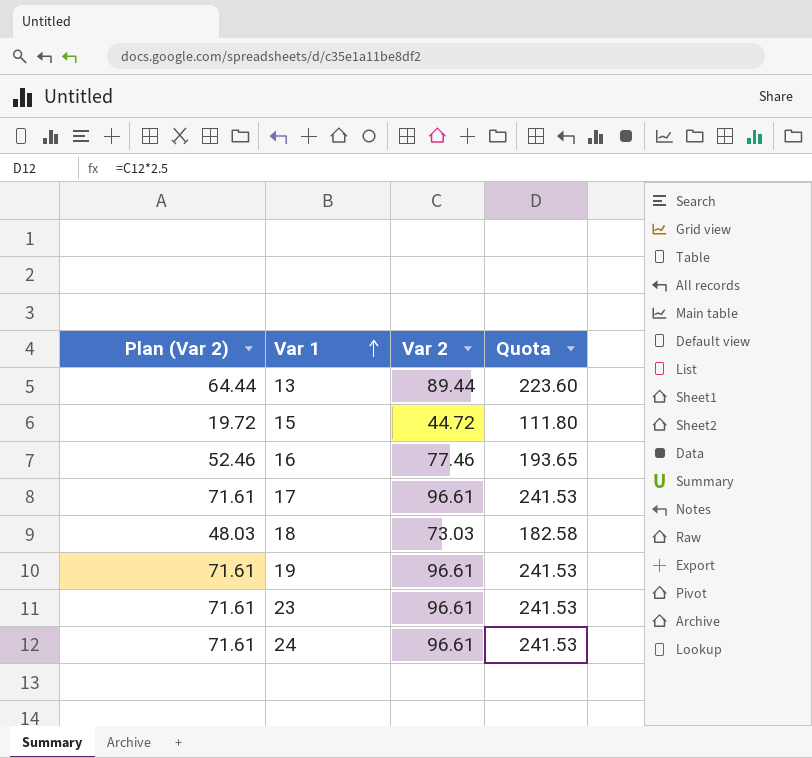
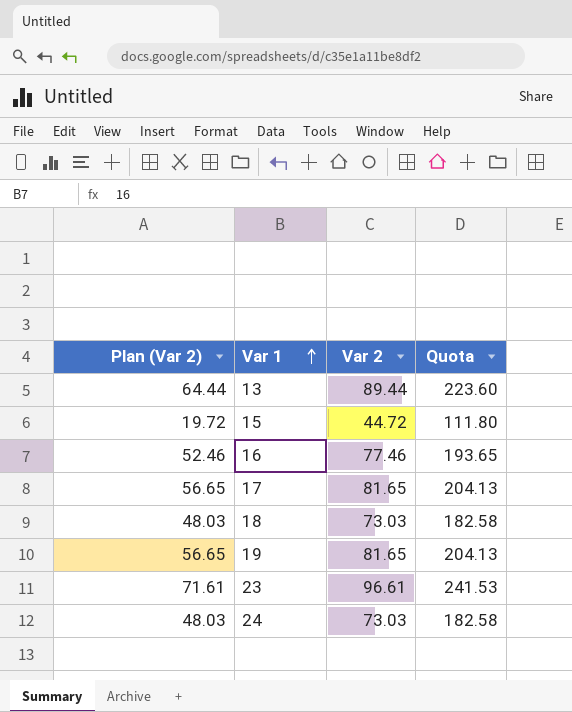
17 | Plan (Var 2): 71.61 -> 56.65
17 | Var 2: 96.61 -> 81.65
17 | Quota: 241.53 -> 204.13
19 | Plan (Var 2): 71.61 -> 56.65
19 | Var 2: 96.61 -> 81.65
19 | Quota: 241.53 -> 204.13
24 | Plan (Var 2): 71.61 -> 48.03
24 | Var 2: 96.61 -> 73.03
24 | Quota: 241.53 -> 182.58

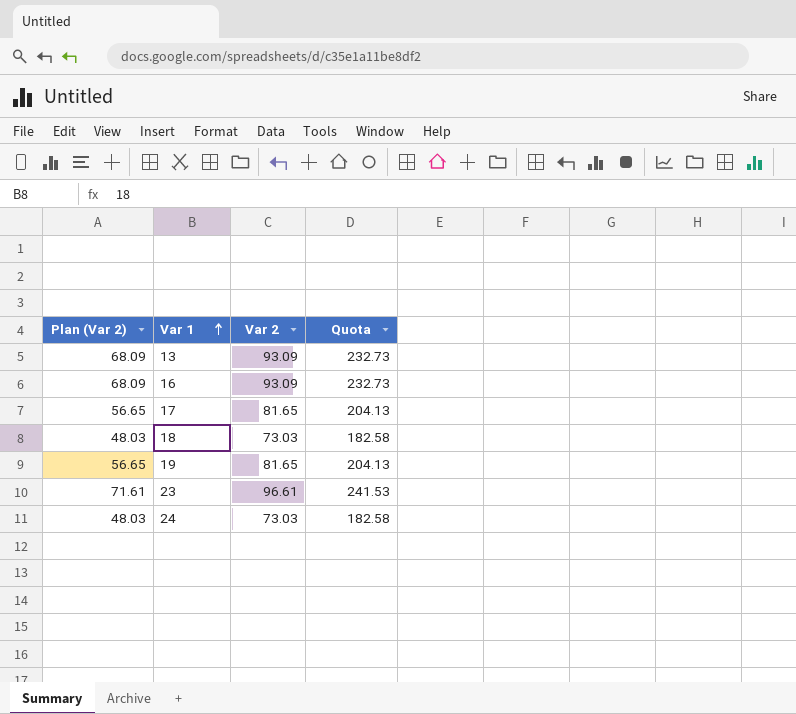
row 15: 19.72 | 44.72 | 111.80 -> none
13 | Plan (Var 2): 64.44 -> 68.09
13 | Var 2: 89.44 -> 93.09
13 | Quota: 223.60 -> 232.73
16 | Plan (Var 2): 52.46 -> 68.09
16 | Var 2: 77.46 -> 93.09
16 | Quota: 193.65 -> 232.73

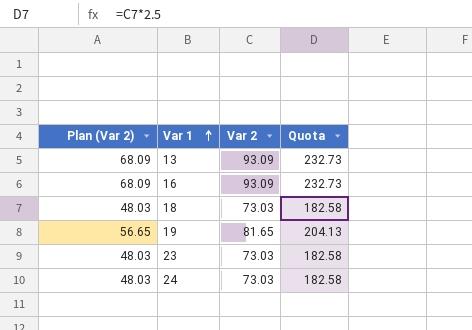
row 17: 56.65 | 81.65 | 204.13 -> none
23 | Plan (Var 2): 71.61 -> 48.03
23 | Var 2: 96.61 -> 73.03
23 | Quota: 241.53 -> 182.58

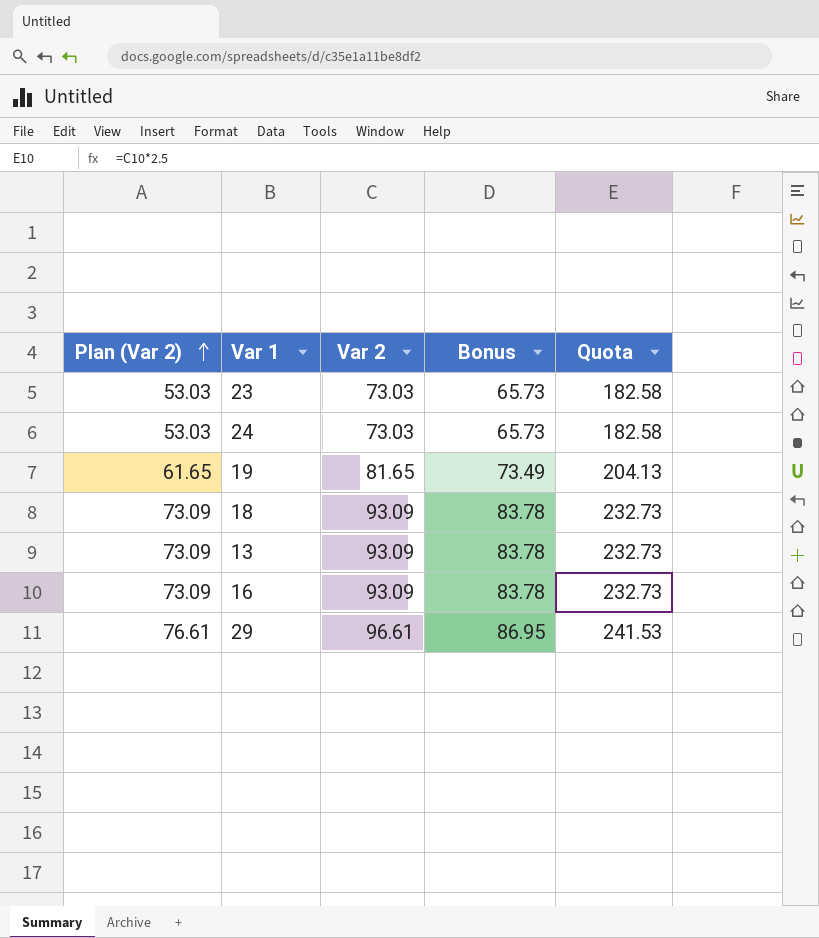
row order: Var 1 ascending -> Plan (Var 2) ascending
column Plan (Var 2) | formula: [Var 2] - 25 -> [Var 2] - 20
column Bonus | formula: none -> [Var 2] * 0.9
18 | Var 2: 73.03 -> 93.09
18 | Quota: 182.58 -> 232.73
row 29: none -> 76.61 | 96.61 | 86.95 | 241.53

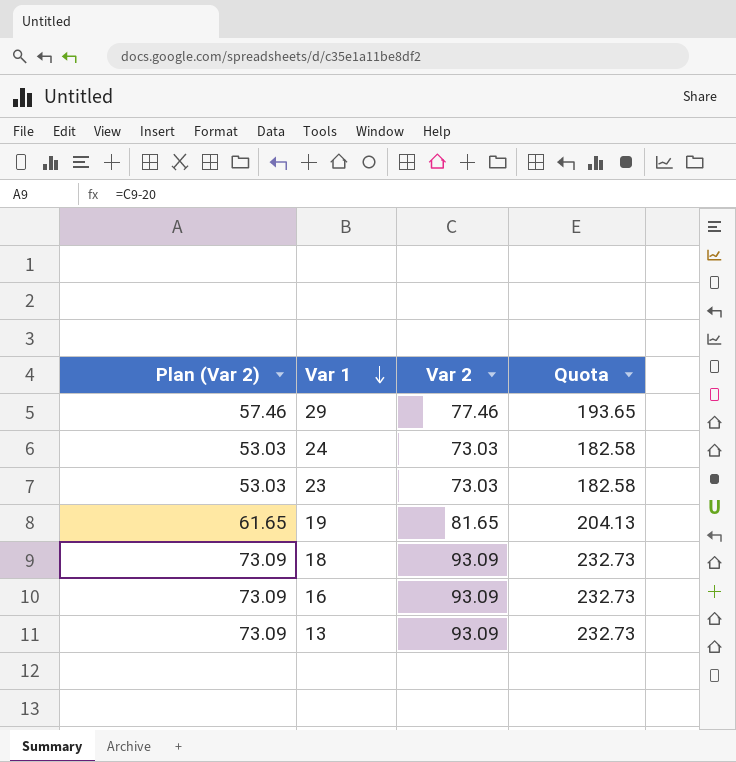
row order: Plan (Var 2) ascending -> Var 1 descending
column Bonus | formula: [Var 2] * 0.9 -> none
29 | Plan (Var 2): 76.61 -> 57.46
29 | Var 2: 96.61 -> 77.46
29 | Quota: 241.53 -> 193.65

